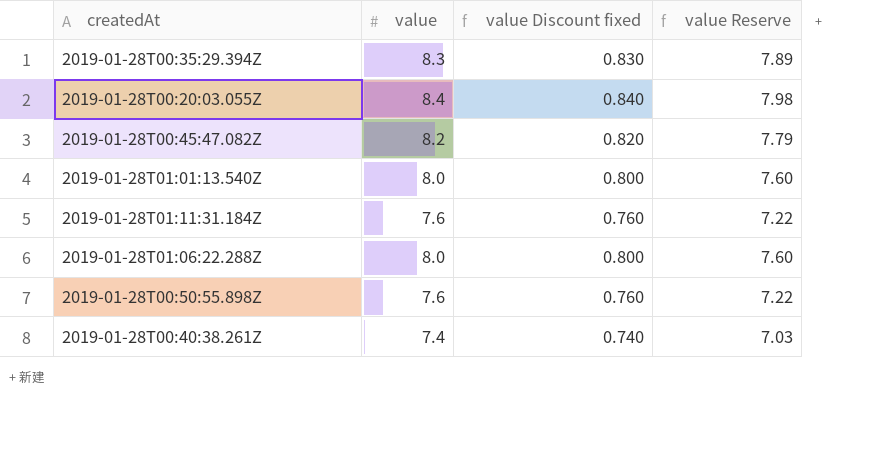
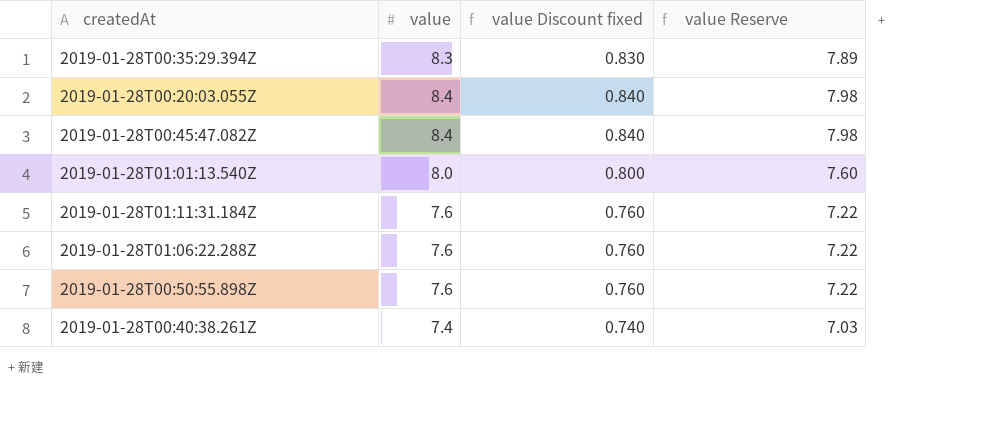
2019-01-28T00:45:47.082Z | value: 8.2 -> 8.4
2019-01-28T00:45:47.082Z | value Discount fixed: 0.820 -> 0.840
2019-01-28T00:45:47.082Z | value Reserve: 7.79 -> 7.98
2019-01-28T01:06:22.288Z | value: 8.0 -> 7.6
2019-01-28T01:06:22.288Z | value Discount fixed: 0.800 -> 0.760
2019-01-28T01:06:22.288Z | value Reserve: 7.60 -> 7.22

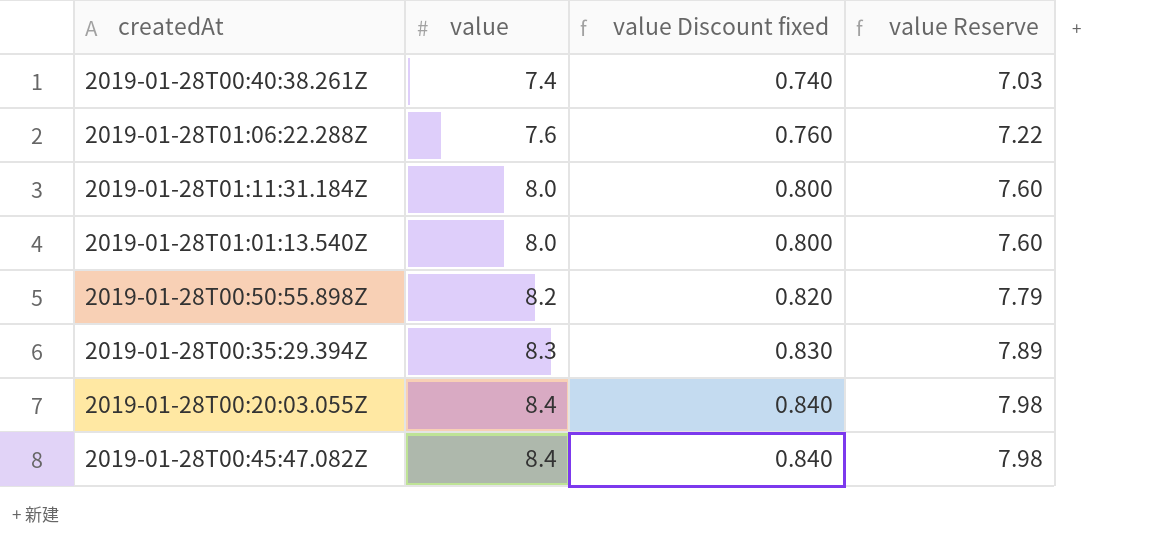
row order: none -> value ascending
2019-01-28T01:11:31.184Z | value: 7.6 -> 8.0
2019-01-28T01:11:31.184Z | value Discount fixed: 0.760 -> 0.800
2019-01-28T01:11:31.184Z | value Reserve: 7.22 -> 7.60
2019-01-28T00:50:55.898Z | value: 7.6 -> 8.2
2019-01-28T00:50:55.898Z | value Discount fixed: 0.760 -> 0.820
2019-01-28T00:50:55.898Z | value Reserve: 7.22 -> 7.79

